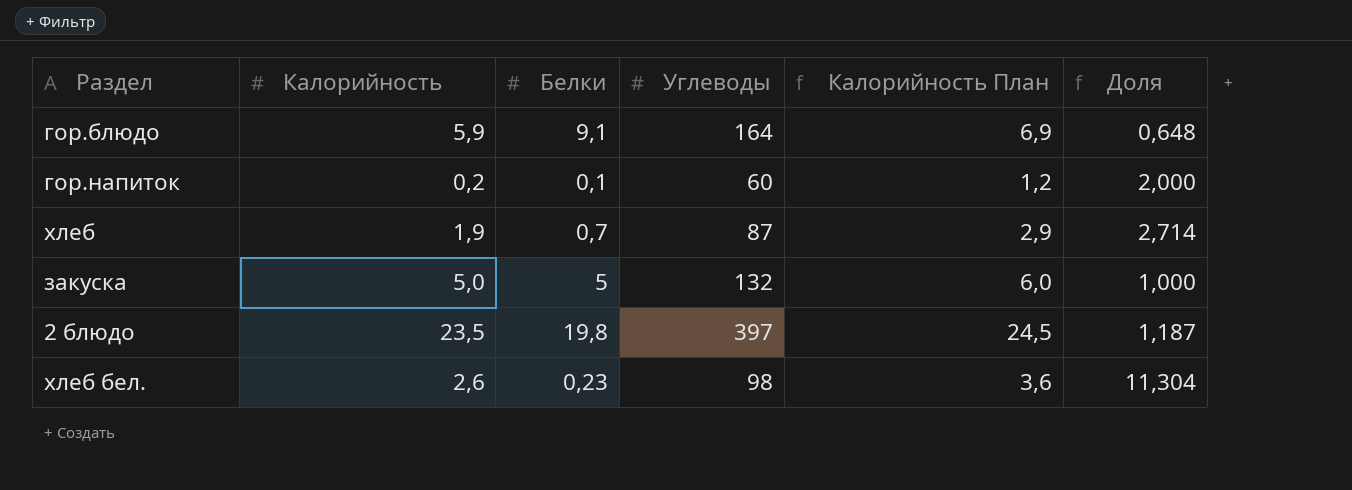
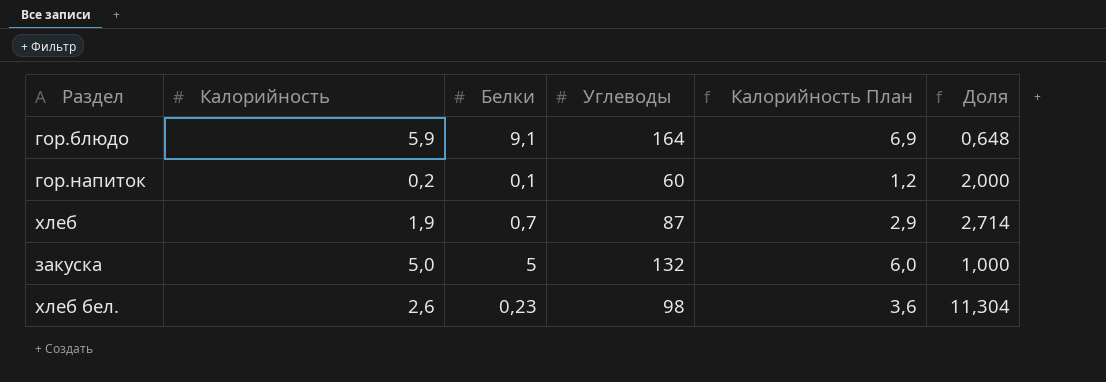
row 2 блюдо: 23,5 | 19,8 | 397 | 24,5 | 1,187 -> none

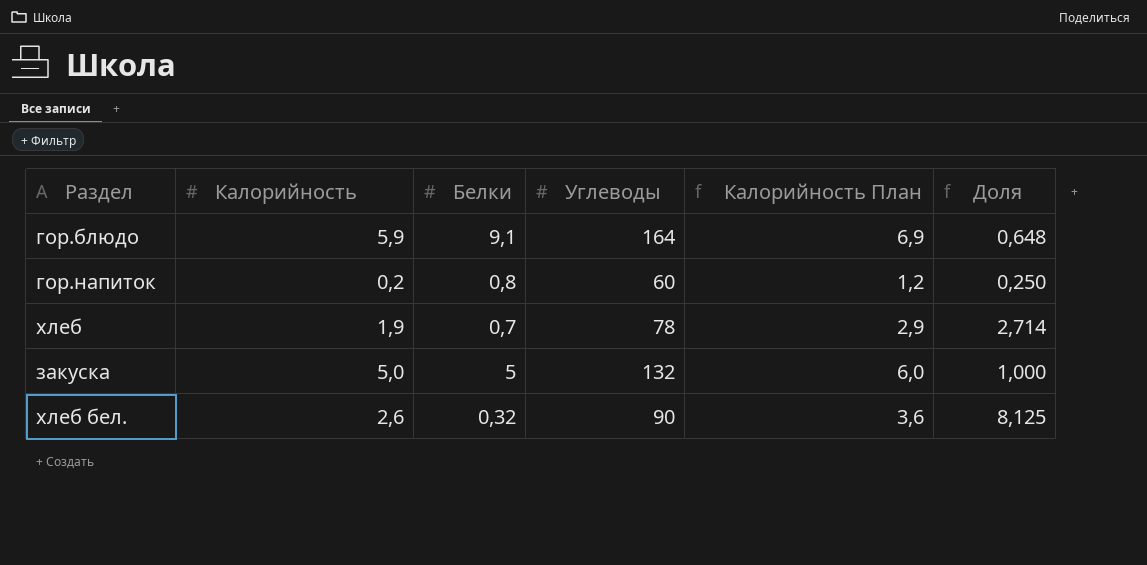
гор.напиток | Белки: 0,1 -> 0,8
гор.напиток | Доля: 2,000 -> 0,250
хлеб | Углеводы: 87 -> 78
хлеб бел. | Белки: 0,23 -> 0,32
хлеб бел. | Углеводы: 98 -> 90
хлеб бел. | Доля: 11,304 -> 8,125

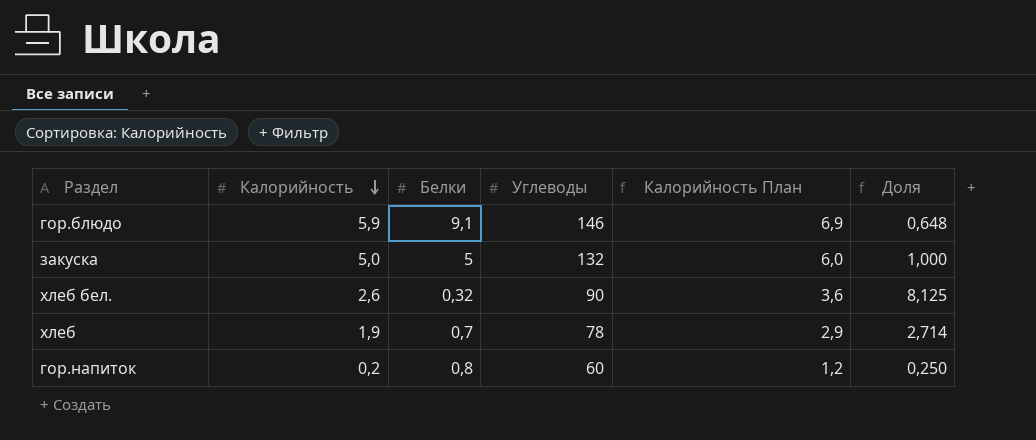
row order: none -> Калорийность descending
гор.блюдо | Углеводы: 164 -> 146

